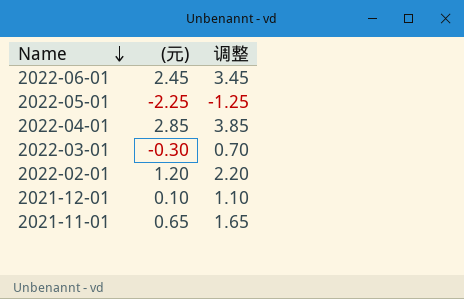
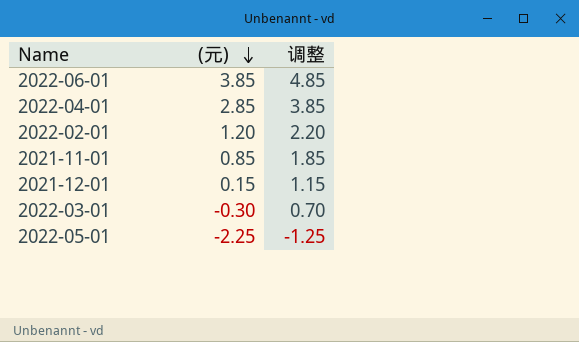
row order: Name descending -> (元) descending
2022-06-01 | (元): 2.45 -> 3.85
2022-06-01 | 调整: 3.45 -> 4.85
2021-11-01 | (元): 0.65 -> 0.85
2021-11-01 | 调整: 1.65 -> 1.85
2021-12-01 | (元): 0.10 -> 0.15
2021-12-01 | 调整: 1.10 -> 1.15

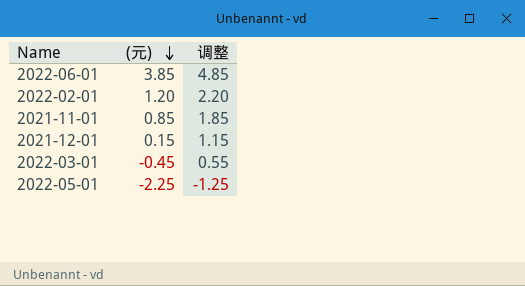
row 2022-04-01: 2.85 | 3.85 -> none
2022-03-01 | (元): -0.30 -> -0.45
2022-03-01 | 调整: 0.70 -> 0.55

